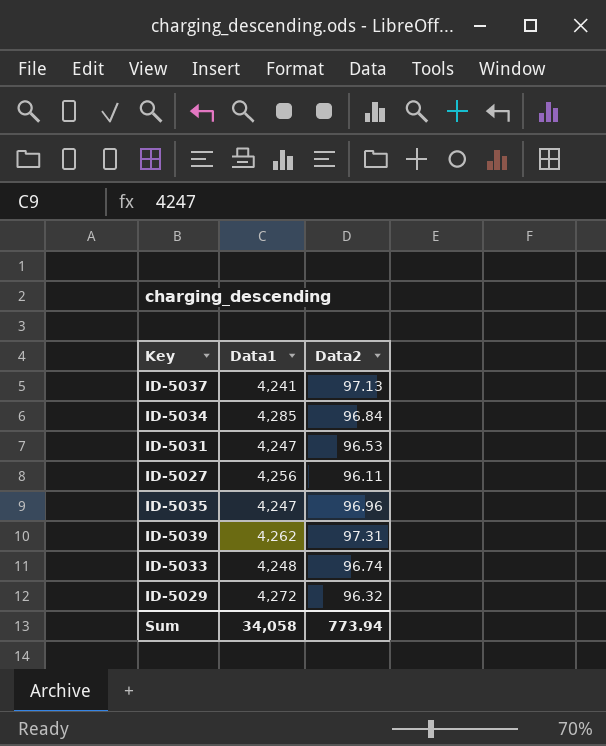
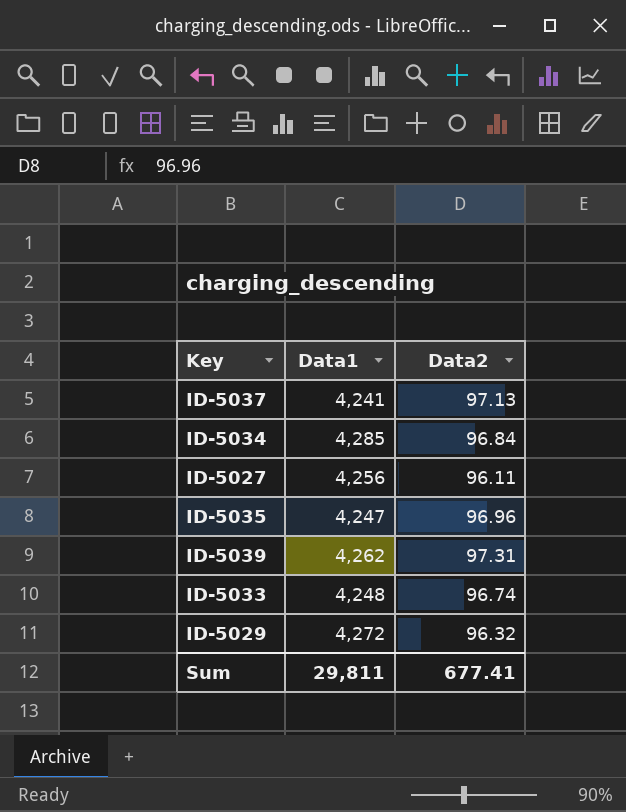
row ID-5031: 4,247 | 96.53 -> none
Sum | Data1: 34,058 -> 29,811
Sum | Data2: 773.94 -> 677.41

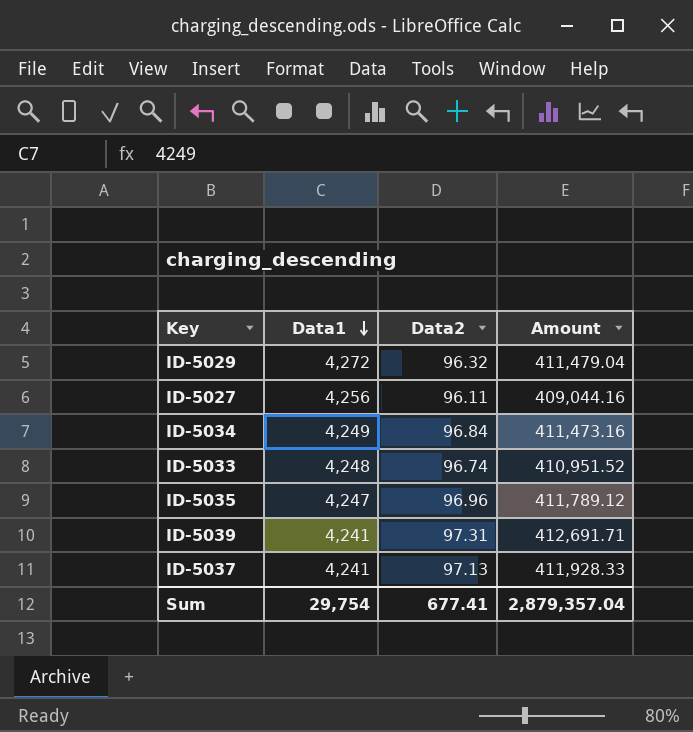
row order: none -> Data1 descending
column Amount | formula: none -> [Data1] * [Data2]
ID-5034 | Data1: 4,285 -> 4,249
ID-5039 | Data1: 4,262 -> 4,241
Sum | Data1: 29,811 -> 29,754

